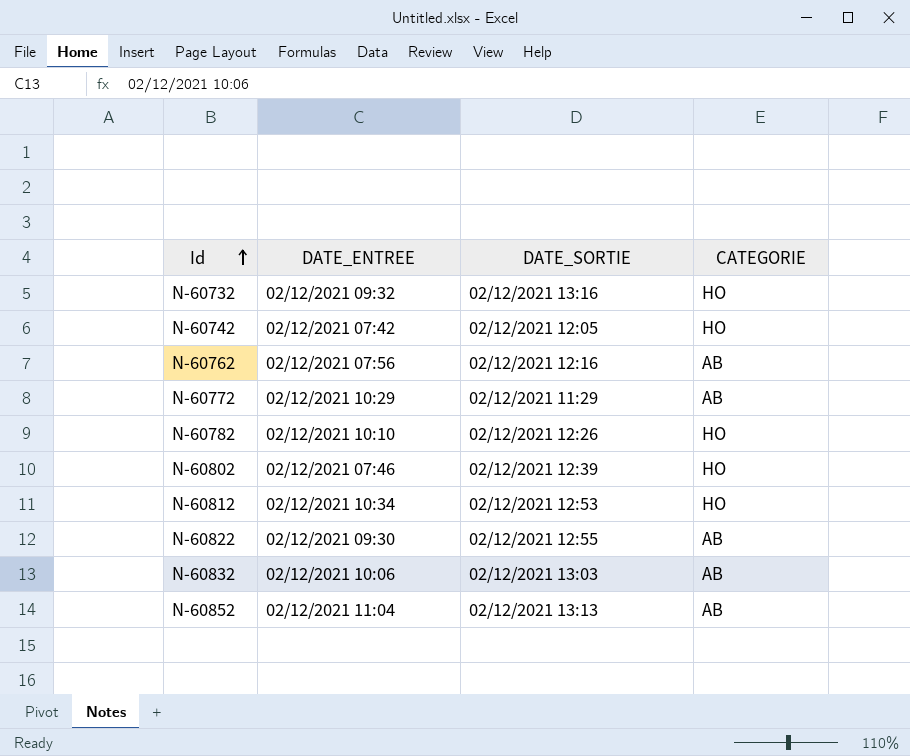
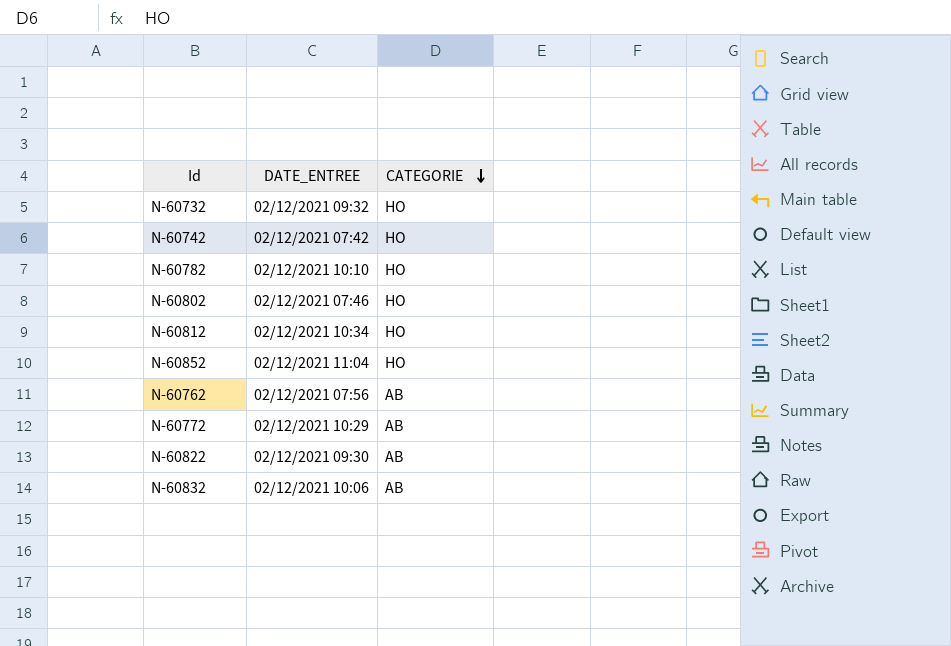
row order: Id ascending -> CATEGORIE descending
column DATE_SORTIE | position: 3 -> none
N-60852 | CATEGORIE: AB -> HO

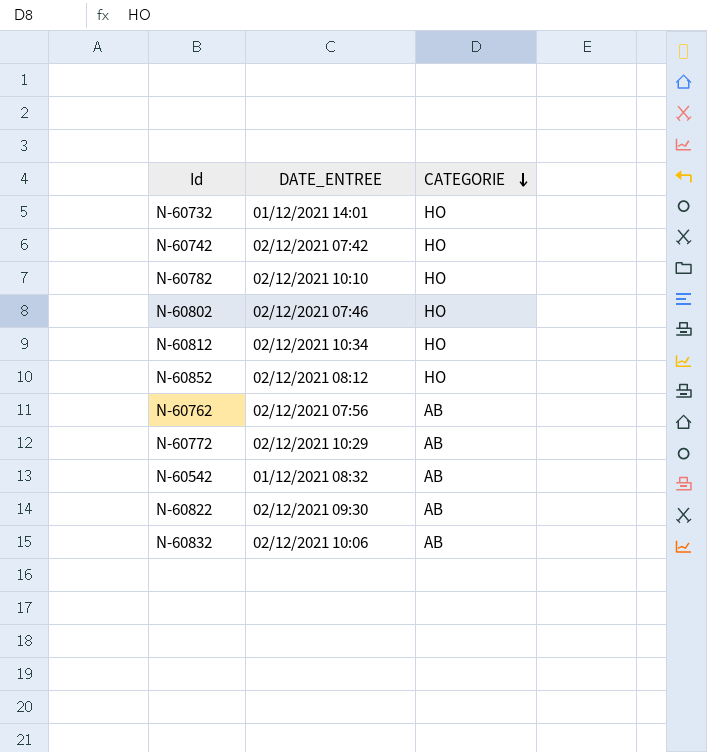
N-60732 | DATE_ENTREE: 02/12/2021 09:32 -> 01/12/2021 14:01
N-60852 | DATE_ENTREE: 02/12/2021 11:04 -> 02/12/2021 08:12
row N-60542: none -> 01/12/2021 08:32 | AB

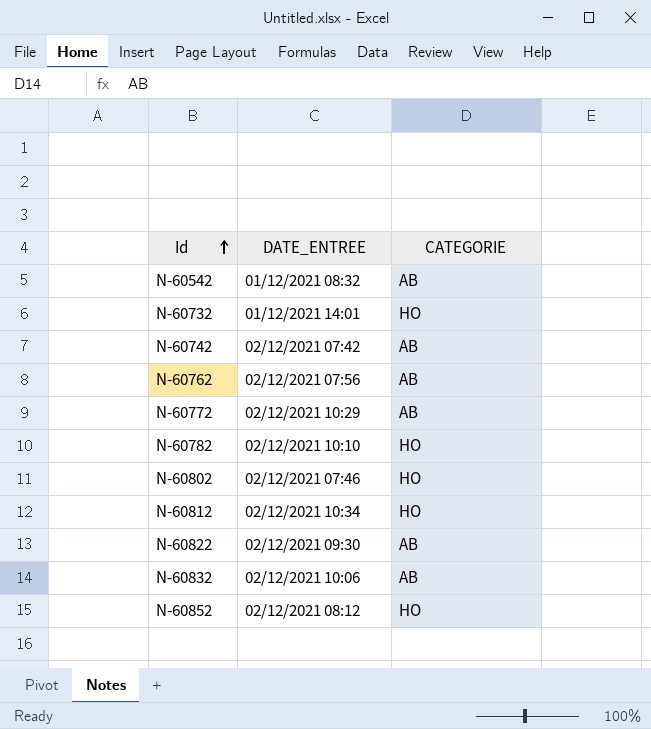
row order: CATEGORIE descending -> Id ascending
N-60742 | CATEGORIE: HO -> AB

